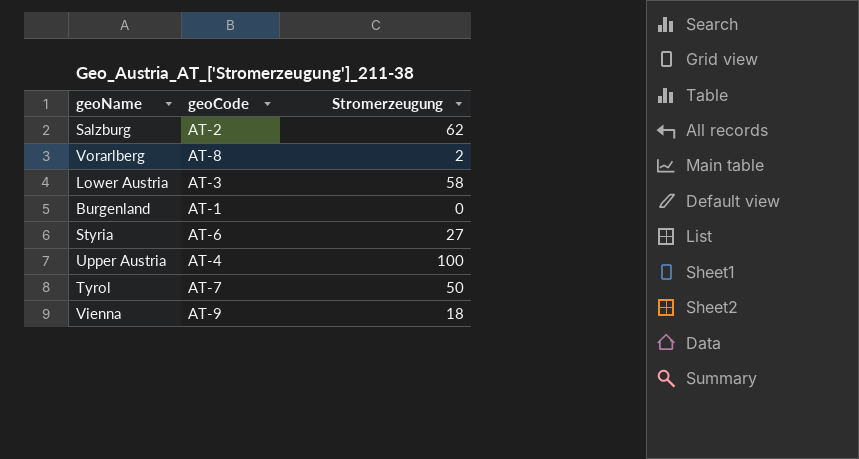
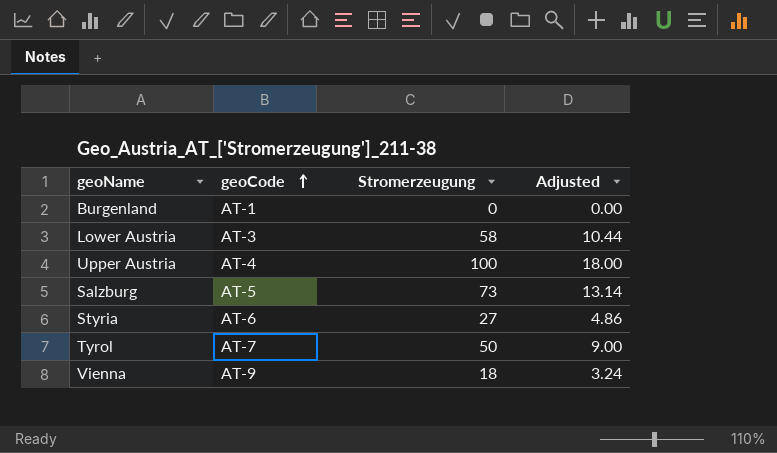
row order: none -> geoCode ascending
column Adjusted | formula: none -> [Stromerzeugung] * 0.18
row Vorarlberg: AT-8 | 2 -> none
Salzburg | geoCode: AT-2 -> AT-5
Salzburg | Stromerzeugung: 62 -> 73

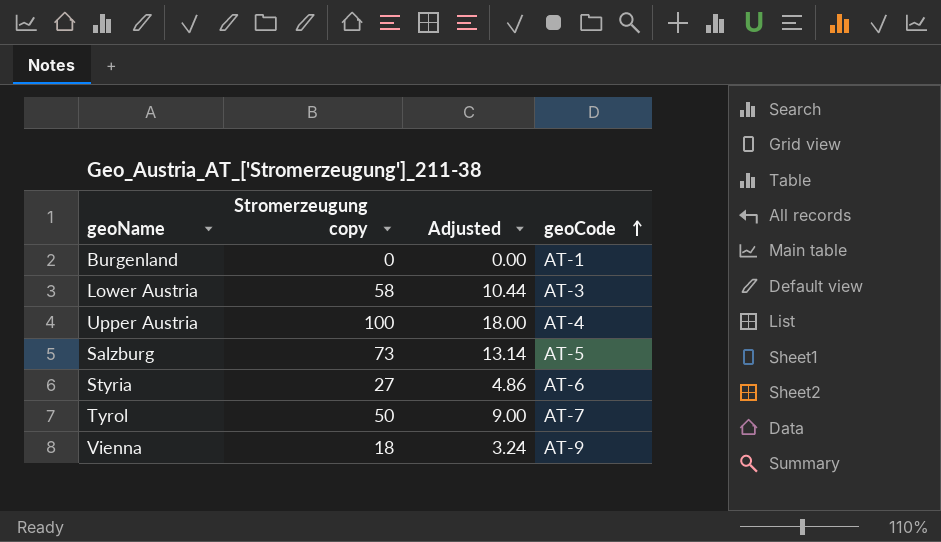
column name: Stromerzeugung -> Stromerzeugung copy
column geoCode | position: 2 -> 4

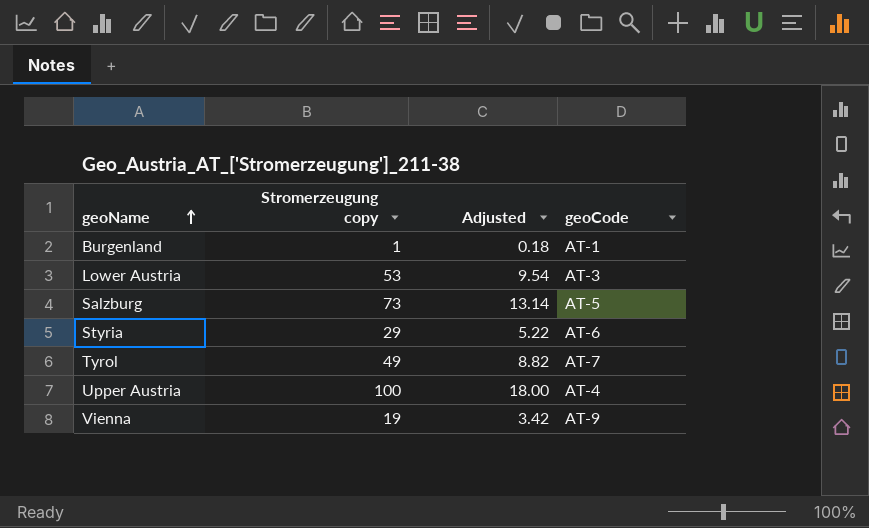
row order: geoCode ascending -> geoName ascending
Burgenland | Stromerzeugung copy: 0 -> 1
Burgenland | Adjusted: 0.00 -> 0.18
Lower Austria | Stromerzeugung copy: 58 -> 53
Lower Austria | Adjusted: 10.44 -> 9.54
Styria | Stromerzeugung copy: 27 -> 29
Styria | Adjusted: 4.86 -> 5.22
Tyrol | Stromerzeugung copy: 50 -> 49
Tyrol | Adjusted: 9.00 -> 8.82
Vienna | Stromerzeugung copy: 18 -> 19
Vienna | Adjusted: 3.24 -> 3.42

